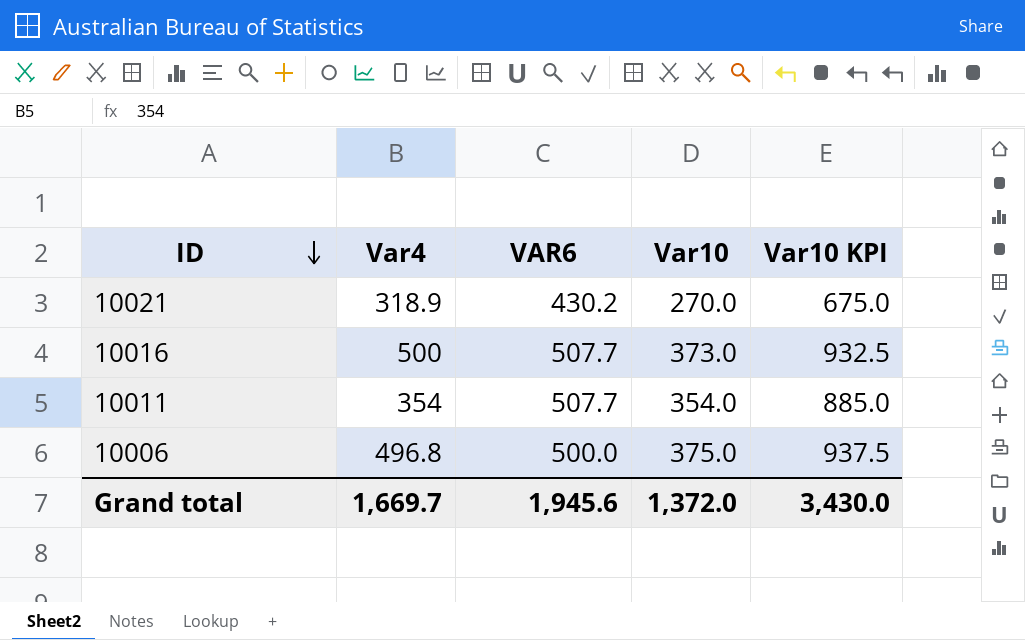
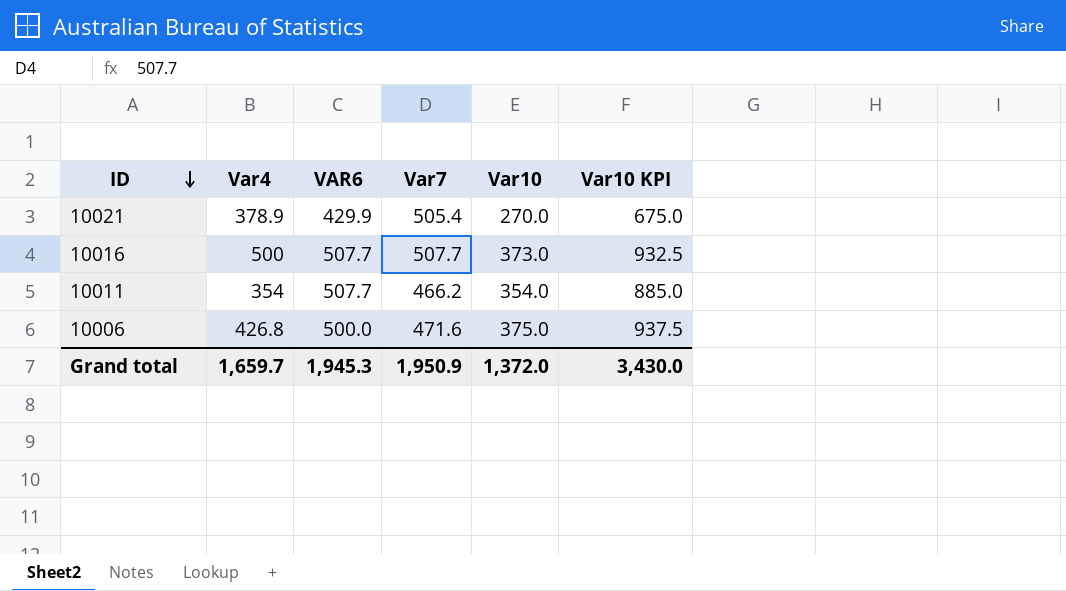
column Var7 | position: none -> 4
10021 | Var4: 318.9 -> 378.9
10021 | VAR6: 430.2 -> 429.9
10006 | Var4: 496.8 -> 426.8
Grand total | Var4: 1,669.7 -> 1,659.7
Grand total | VAR6: 1,945.6 -> 1,945.3

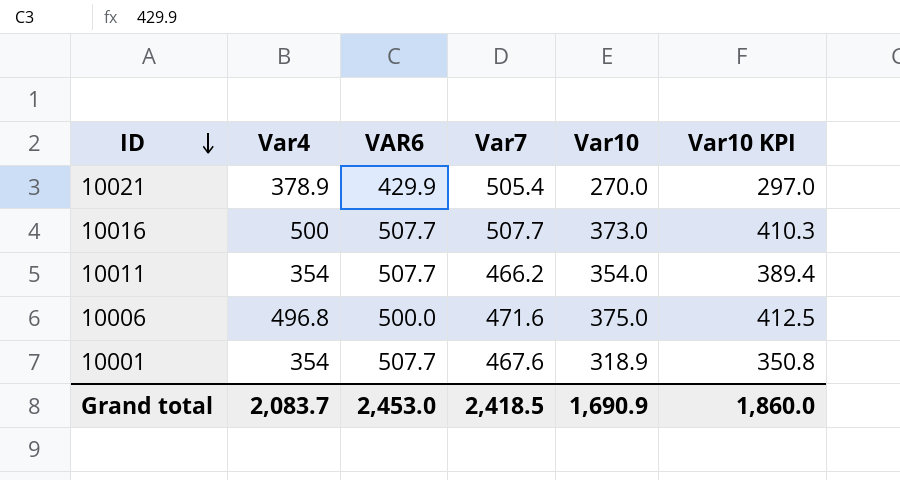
column Var10 KPI | formula: [Var10] * 2.5 -> [Var10] * 1.1
10006 | Var4: 426.8 -> 496.8
row 10001: none -> 354 | 507.7 | 467.6 | 318.9 | 350.8
Grand total | Var4: 1,659.7 -> 2,083.7
Grand total | VAR6: 1,945.3 -> 2,453.0
Grand total | Var7: 1,950.9 -> 2,418.5
Grand total | Var10: 1,372.0 -> 1,690.9
Grand total | Var10 KPI: 3,430.0 -> 1,860.0

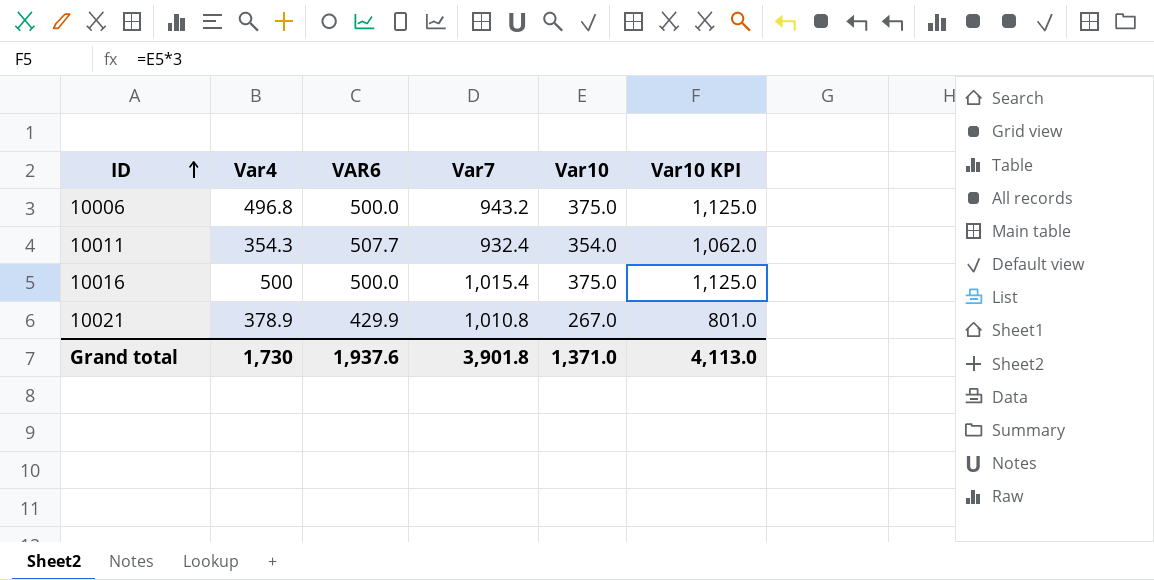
row order: ID descending -> ID ascending
column Var10 KPI | formula: [Var10] * 1.1 -> [Var10] * 3
row 10001: 354 | 507.7 | 467.6 | 318.9 | 350.8 -> none
10006 | Var7: 471.6 -> 943.2
10011 | Var4: 354 -> 354.3
10011 | Var7: 466.2 -> 932.4
10016 | VAR6: 507.7 -> 500.0
10016 | Var7: 507.7 -> 1,015.4
10016 | Var10: 373.0 -> 375.0
10021 | Var7: 505.4 -> 1,010.8
10021 | Var10: 270.0 -> 267.0
Grand total | Var4: 2,083.7 -> 1,730
Grand total | VAR6: 2,453.0 -> 1,937.6
Grand total | Var7: 2,418.5 -> 3,901.8
Grand total | Var10: 1,690.9 -> 1,371.0
Grand total | Var10 KPI: 1,860.0 -> 4,113.0

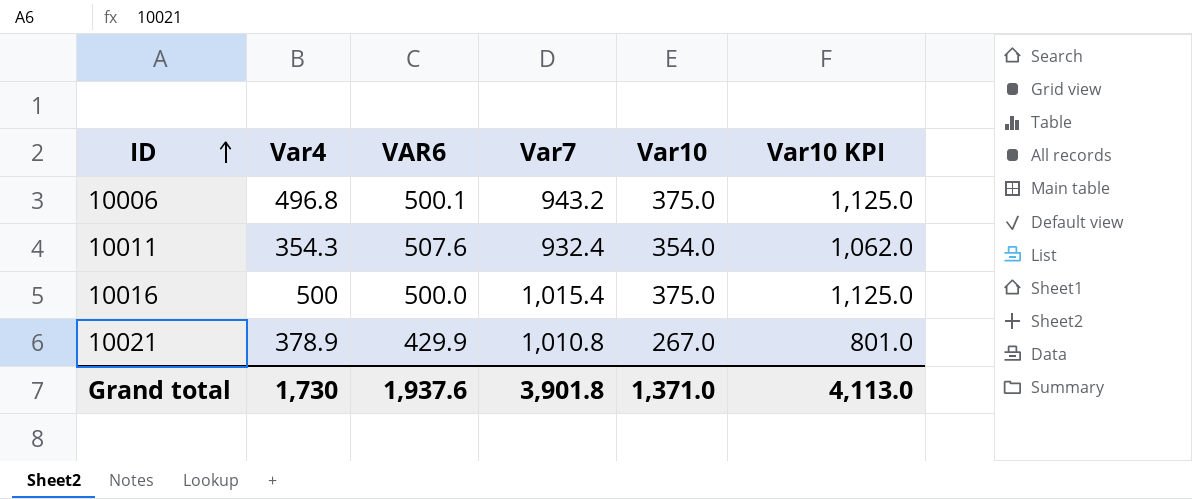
10006 | VAR6: 500.0 -> 500.1
10011 | VAR6: 507.7 -> 507.6

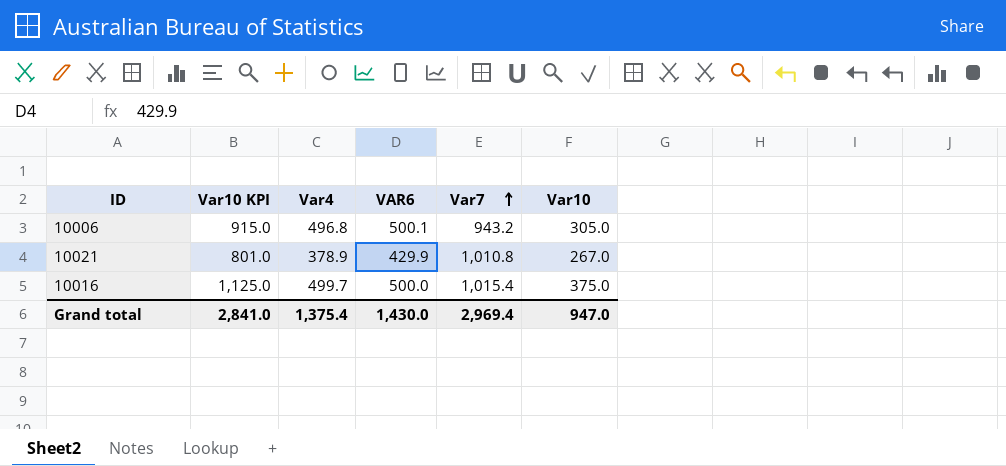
row order: ID ascending -> Var7 ascending
column Var10 KPI | position: 6 -> 2
row 10011: 354.3 | 507.6 | 932.4 | 354.0 | 1,062.0 -> none
10006 | Var10 KPI: 1,125.0 -> 915.0
10006 | Var10: 375.0 -> 305.0
10016 | Var4: 500 -> 499.7
Grand total | Var10 KPI: 4,113.0 -> 2,841.0
Grand total | Var4: 1,730 -> 1,375.4
Grand total | VAR6: 1,937.6 -> 1,430.0
Grand total | Var7: 3,901.8 -> 2,969.4
Grand total | Var10: 1,371.0 -> 947.0

